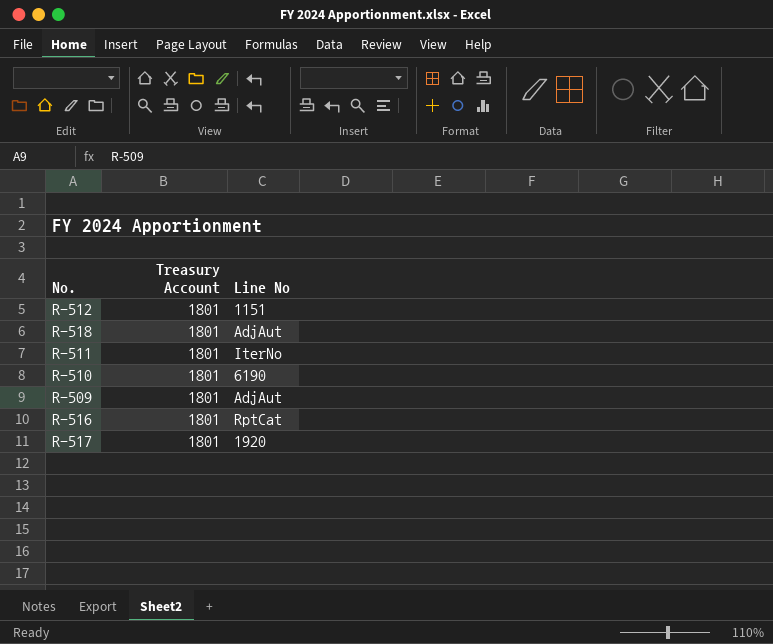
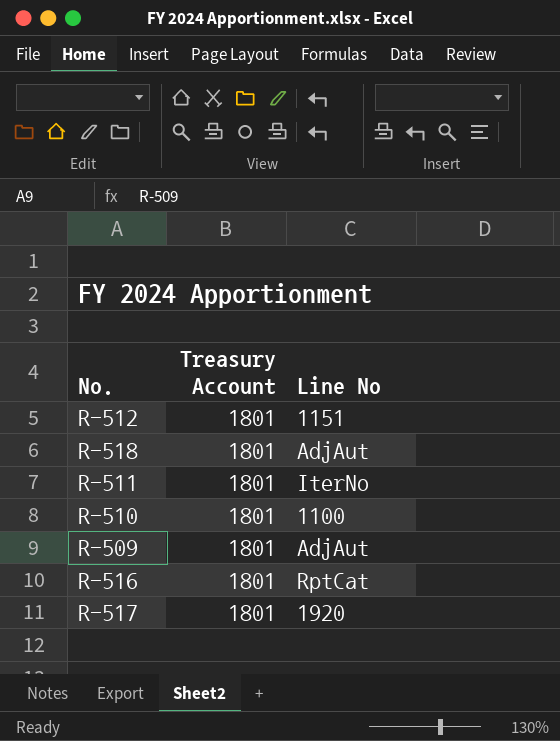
R-510 | Line No: 6190 -> 1100

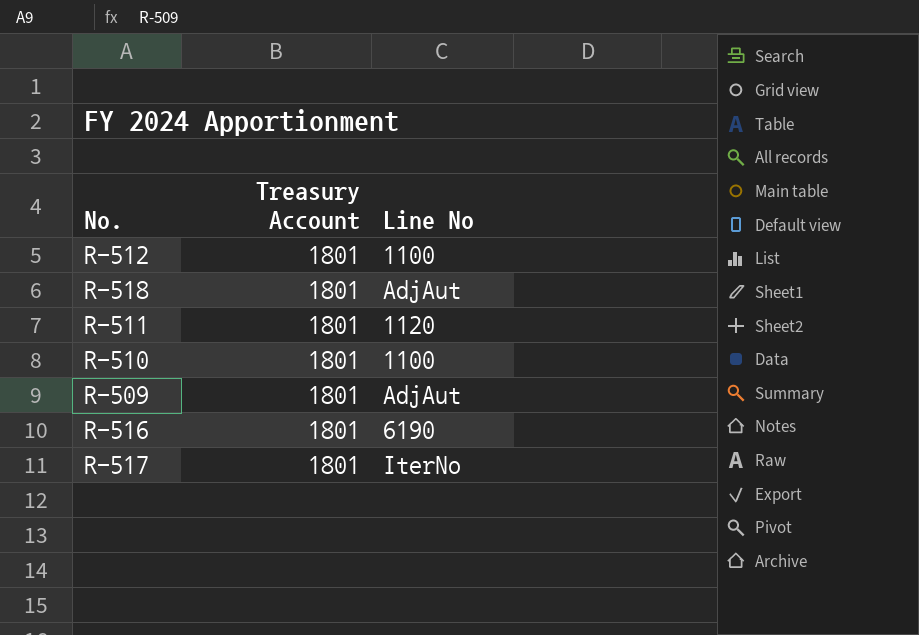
R-512 | Line No: 1151 -> 1100
R-511 | Line No: IterNo -> 1120
R-516 | Line No: RptCat -> 6190
R-517 | Line No: 1920 -> IterNo

